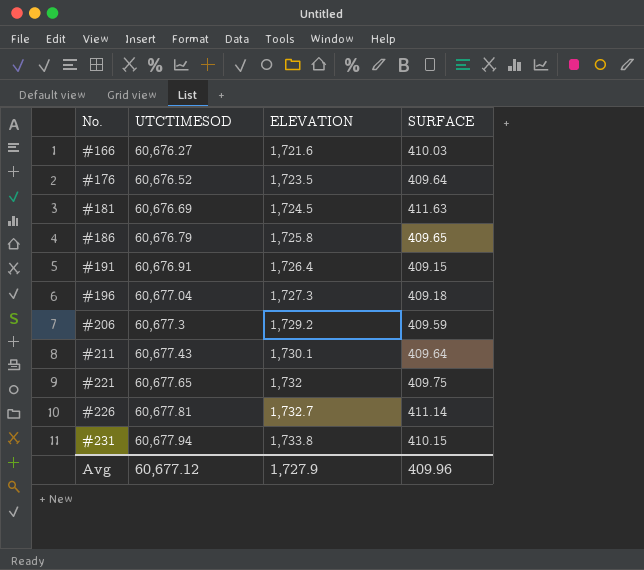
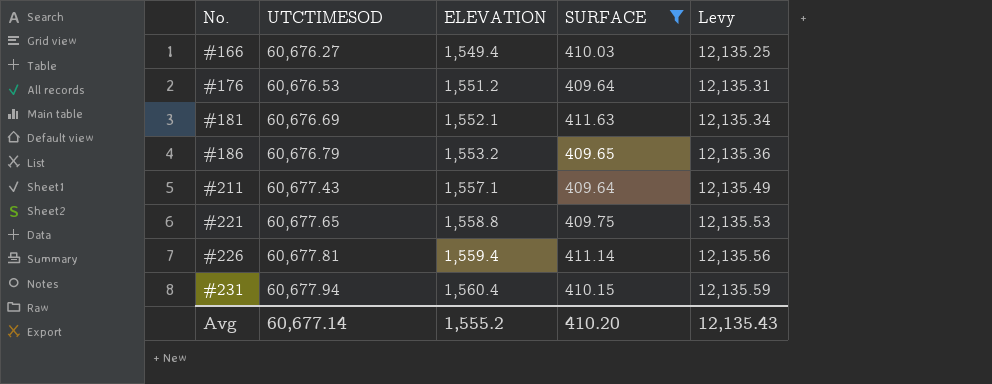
filter: none -> SURFACE >= 409.64
column Levy | formula: none -> [UTCTIMESOD] * 0.2
#166 | ELEVATION: 1,721.6 -> 1,549.4
#176 | UTCTIMESOD: 60,676.52 -> 60,676.53
#176 | ELEVATION: 1,723.5 -> 1,551.2
#181 | ELEVATION: 1,724.5 -> 1,552.1
#186 | ELEVATION: 1,725.8 -> 1,553.2
#211 | ELEVATION: 1,730.1 -> 1,557.1
#221 | ELEVATION: 1,732 -> 1,558.8
#226 | ELEVATION: 1,732.7 -> 1,559.4
#231 | ELEVATION: 1,733.8 -> 1,560.4
Avg | UTCTIMESOD: 60,677.12 -> 60,677.14
Avg | ELEVATION: 1,727.9 -> 1,555.2
Avg | SURFACE: 409.96 -> 410.20

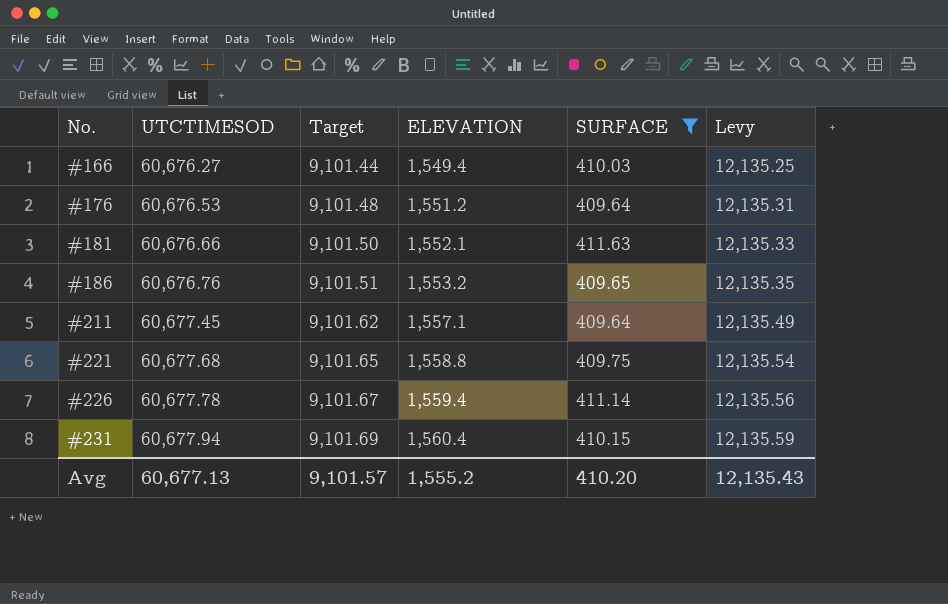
column Target | formula: none -> [UTCTIMESOD] * 0.15
#181 | UTCTIMESOD: 60,676.69 -> 60,676.66
#181 | Levy: 12,135.34 -> 12,135.33
#186 | UTCTIMESOD: 60,676.79 -> 60,676.76
#186 | Levy: 12,135.36 -> 12,135.35
#211 | UTCTIMESOD: 60,677.43 -> 60,677.45
#221 | UTCTIMESOD: 60,677.65 -> 60,677.68
#221 | Levy: 12,135.53 -> 12,135.54
#226 | UTCTIMESOD: 60,677.81 -> 60,677.78
Avg | UTCTIMESOD: 60,677.14 -> 60,677.13

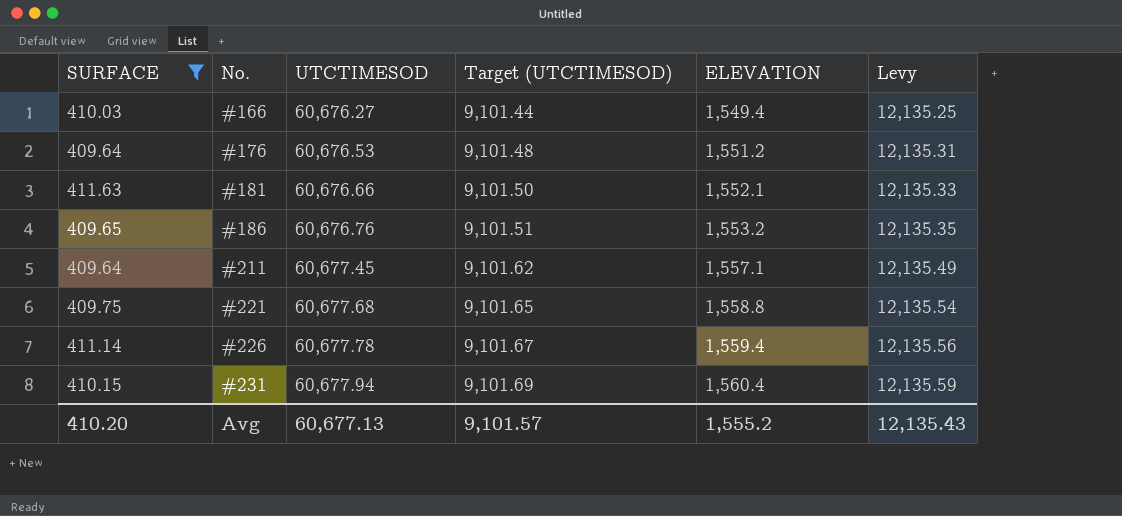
column SURFACE | position: 5 -> 1
column name: Target -> Target (UTCTIMESOD)

